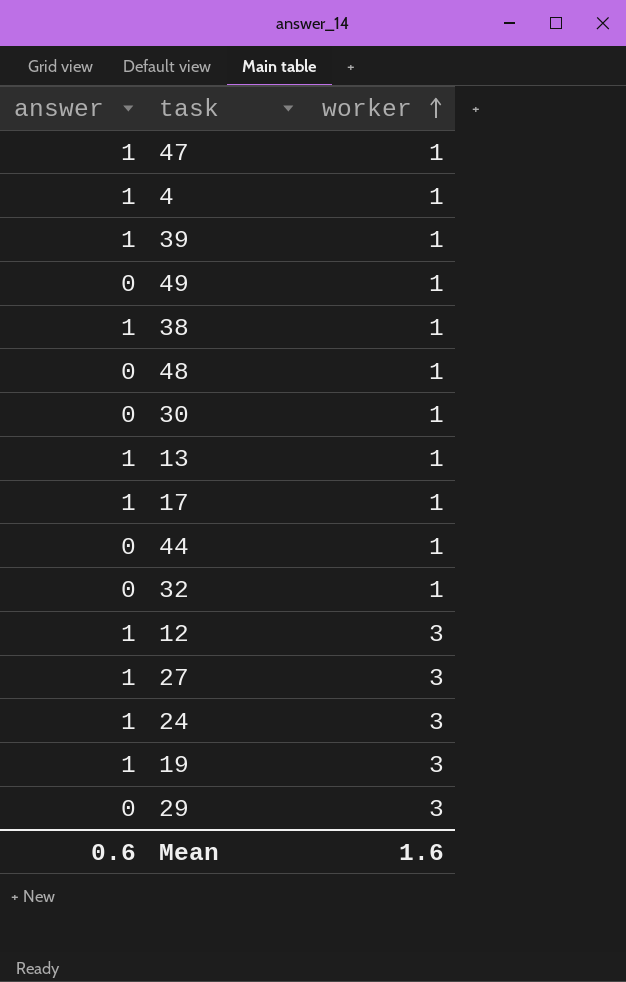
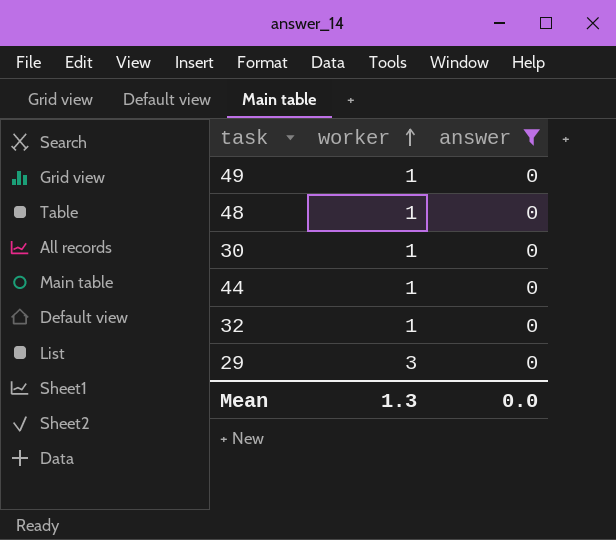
filter: none -> answer = 0
column answer | position: 1 -> 3
Mean | worker: 1.6 -> 1.3
Mean | answer: 0.6 -> 0.0

